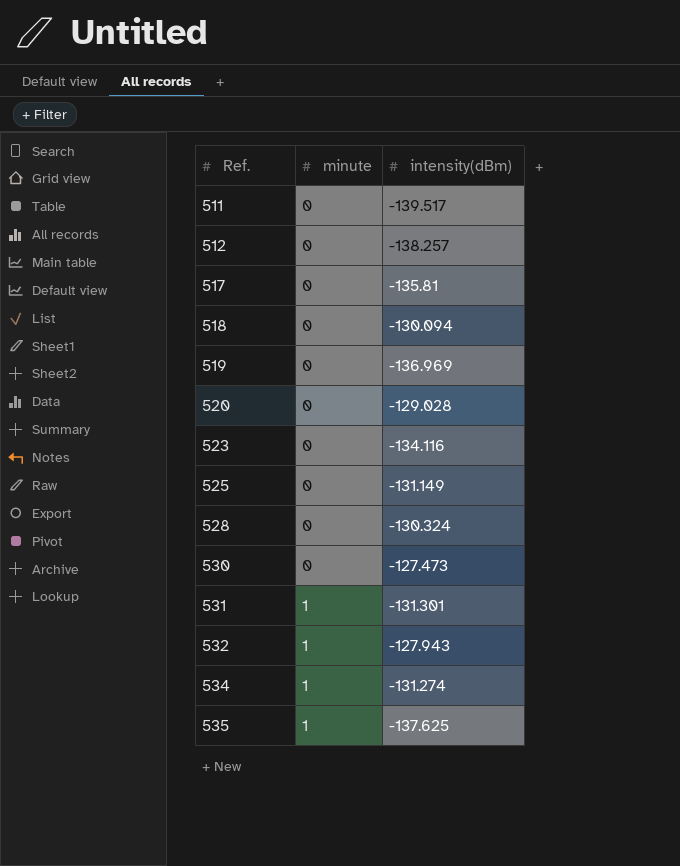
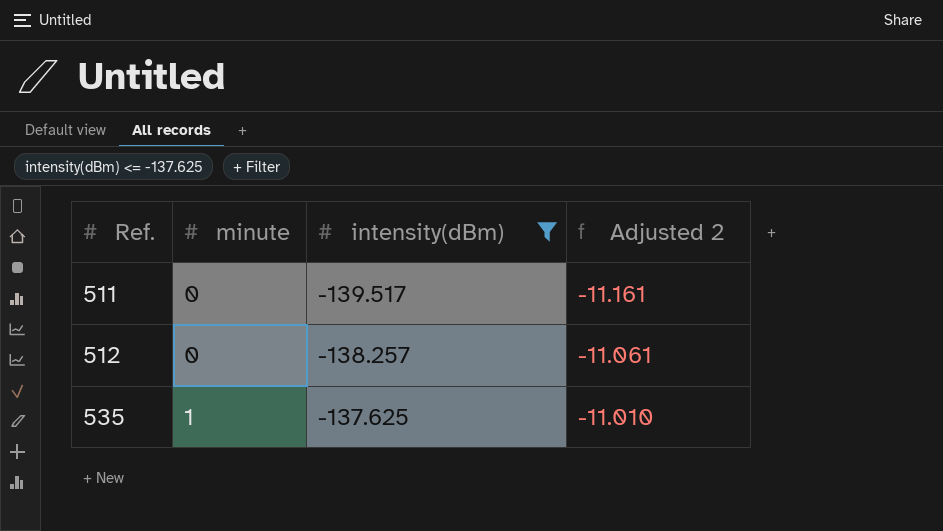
filter: none -> intensity(dBm) <= -137.625
column Adjusted 2 | formula: none -> [intensity(dBm)] * 0.08

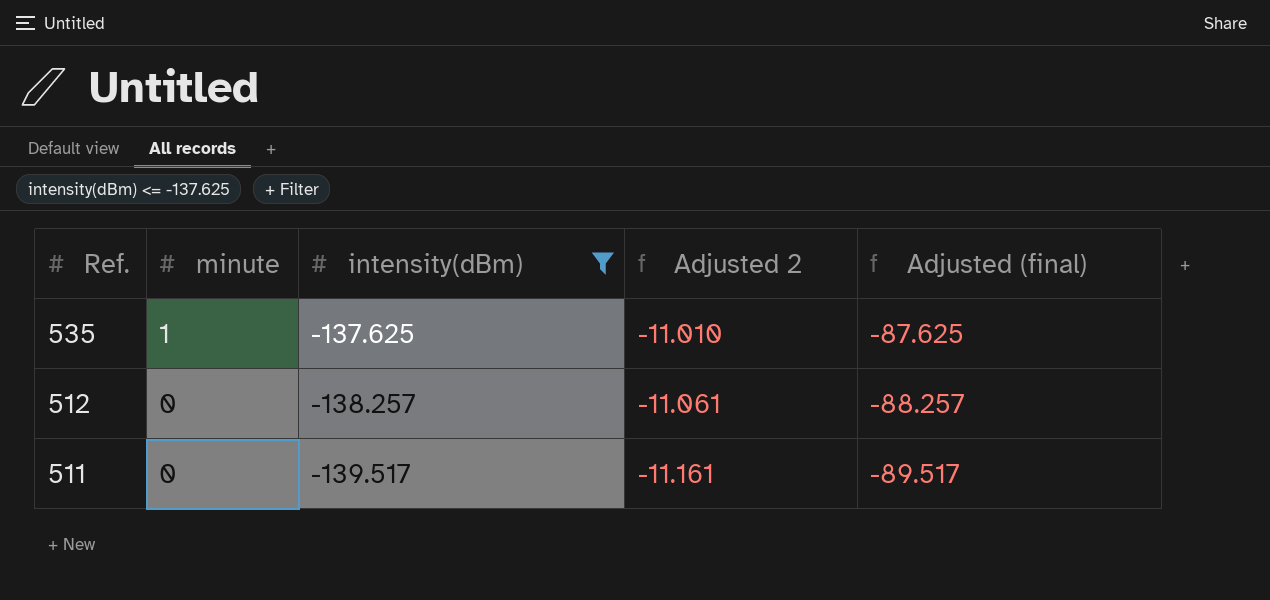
row order: Ref. ascending -> Ref. descending
column Adjusted (final) | formula: none -> [intensity(dBm)] + 50

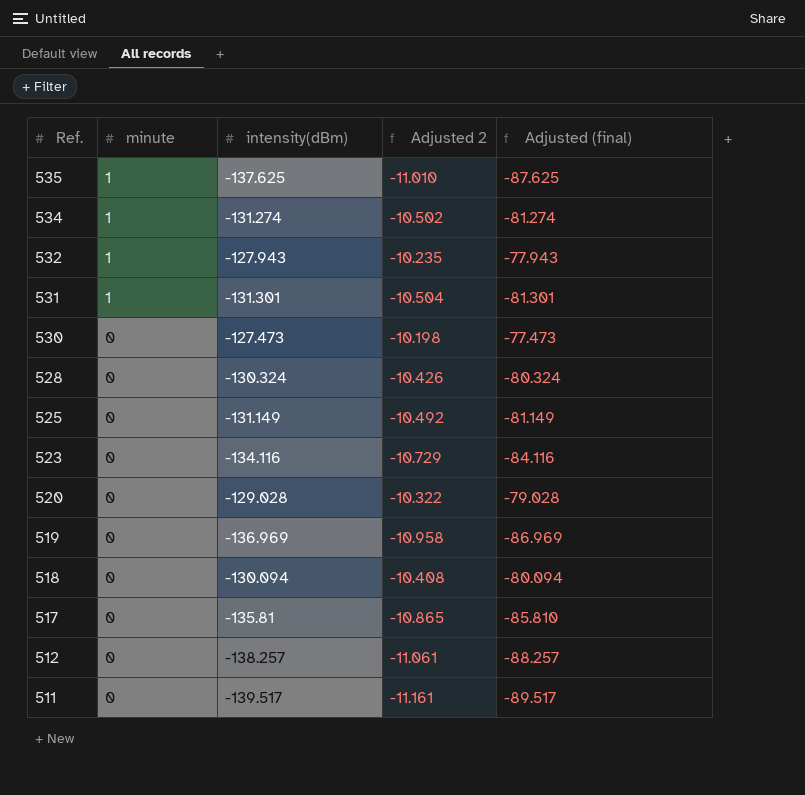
filter: intensity(dBm) <= -137.625 -> none

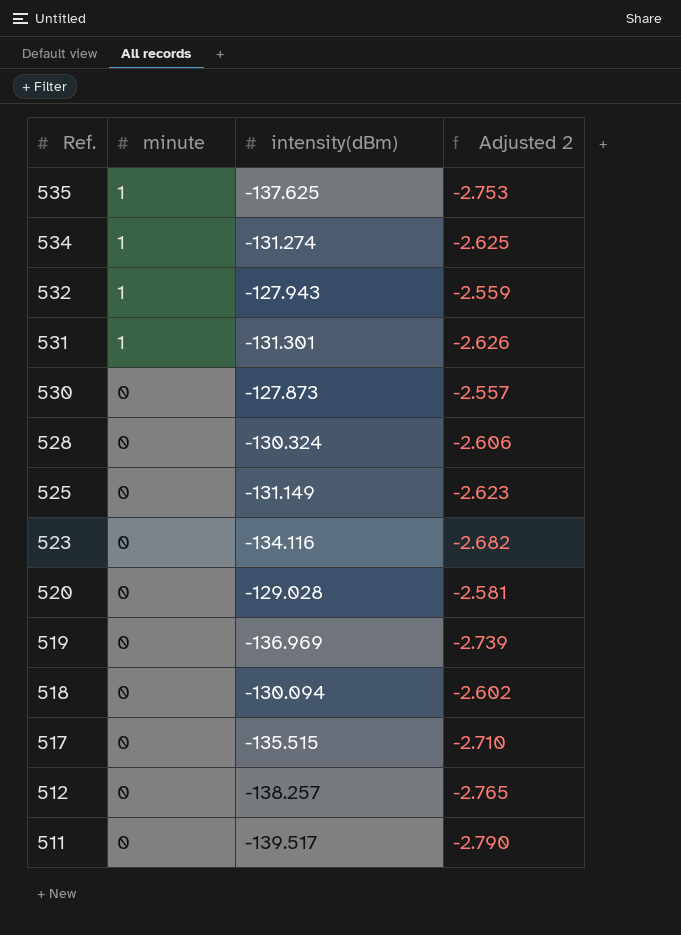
column Adjusted (final) | formula: [intensity(dBm)] + 50 -> none
column Adjusted 2 | formula: [intensity(dBm)] * 0.08 -> [intensity(dBm)] * 0.02
530 | intensity(dBm): -127.473 -> -127.873
517 | intensity(dBm): -135.81 -> -135.515

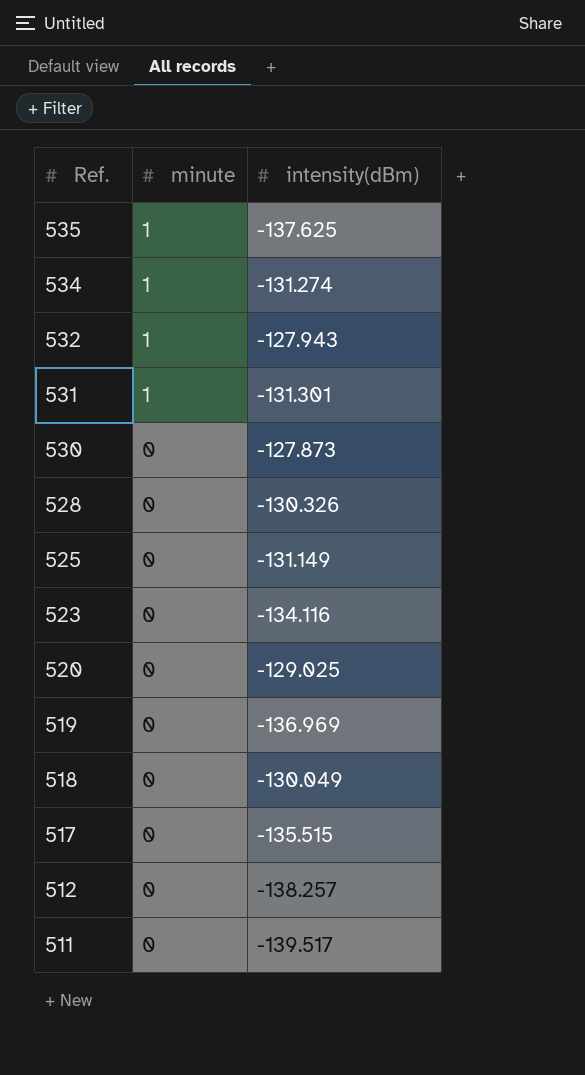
column Adjusted 2 | formula: [intensity(dBm)] * 0.02 -> none
528 | intensity(dBm): -130.324 -> -130.326
520 | intensity(dBm): -129.028 -> -129.025
518 | intensity(dBm): -130.094 -> -130.049

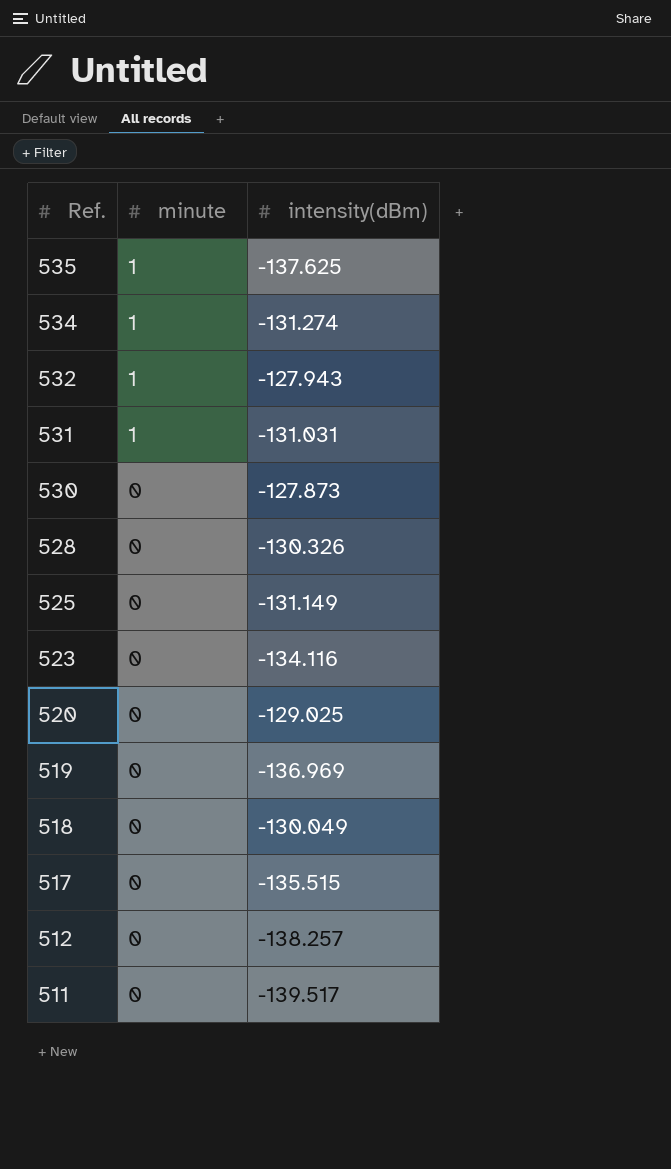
531 | intensity(dBm): -131.301 -> -131.031

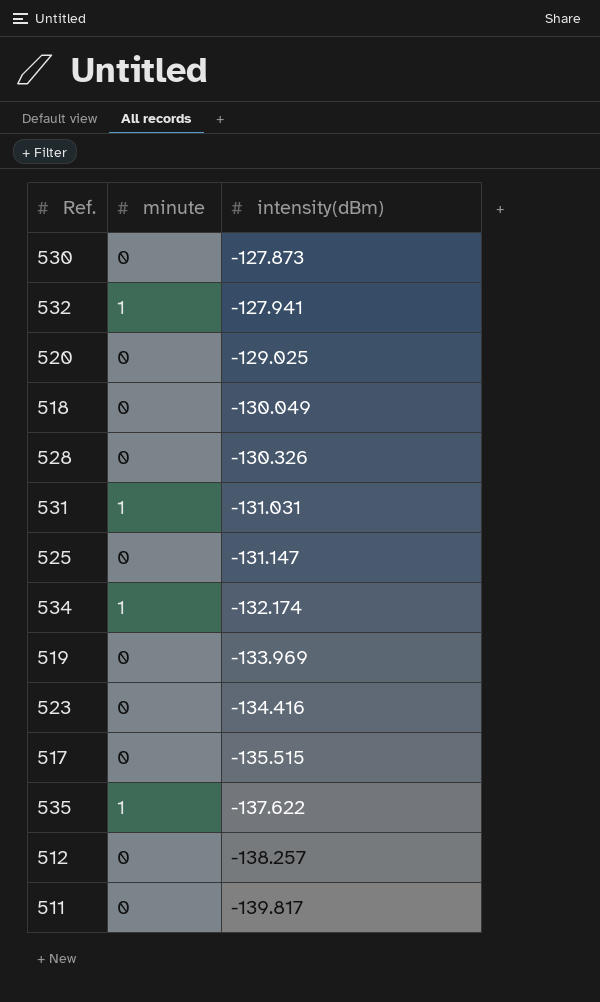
row order: Ref. descending -> intensity(dBm) descending
532 | intensity(dBm): -127.943 -> -127.941
525 | intensity(dBm): -131.149 -> -131.147
534 | intensity(dBm): -131.274 -> -132.174
519 | intensity(dBm): -136.969 -> -133.969
523 | intensity(dBm): -134.116 -> -134.416
535 | intensity(dBm): -137.625 -> -137.622
511 | intensity(dBm): -139.517 -> -139.817

